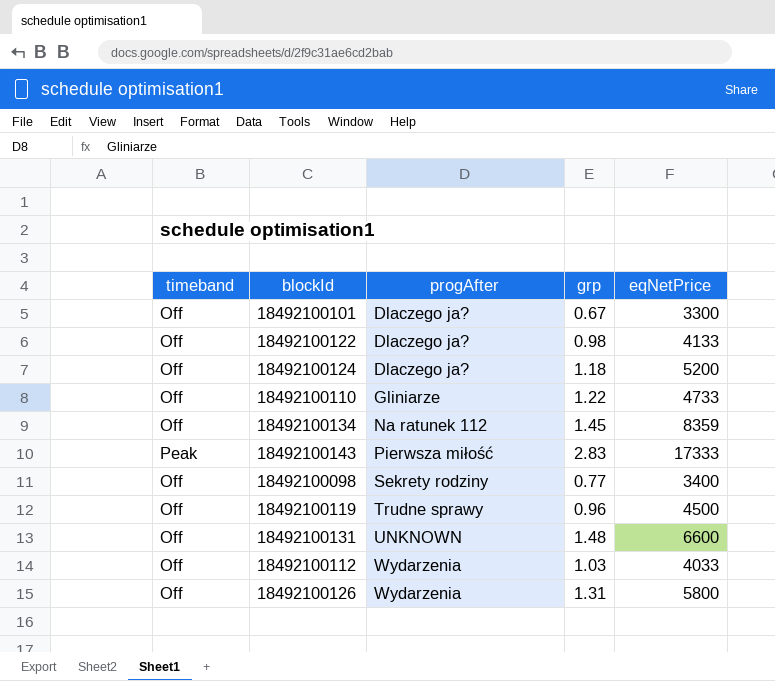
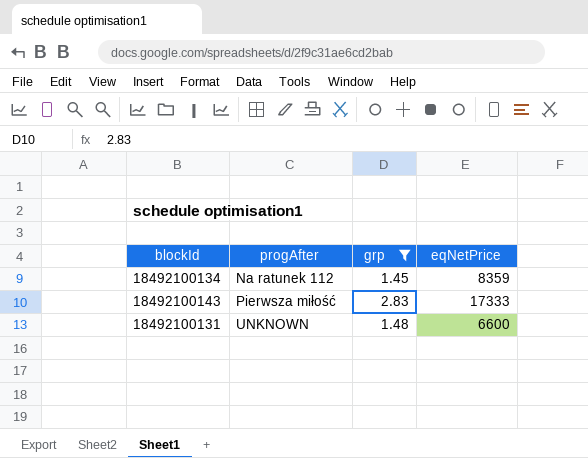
filter: none -> grp >= 1.45
column timeband | position: 1 -> none

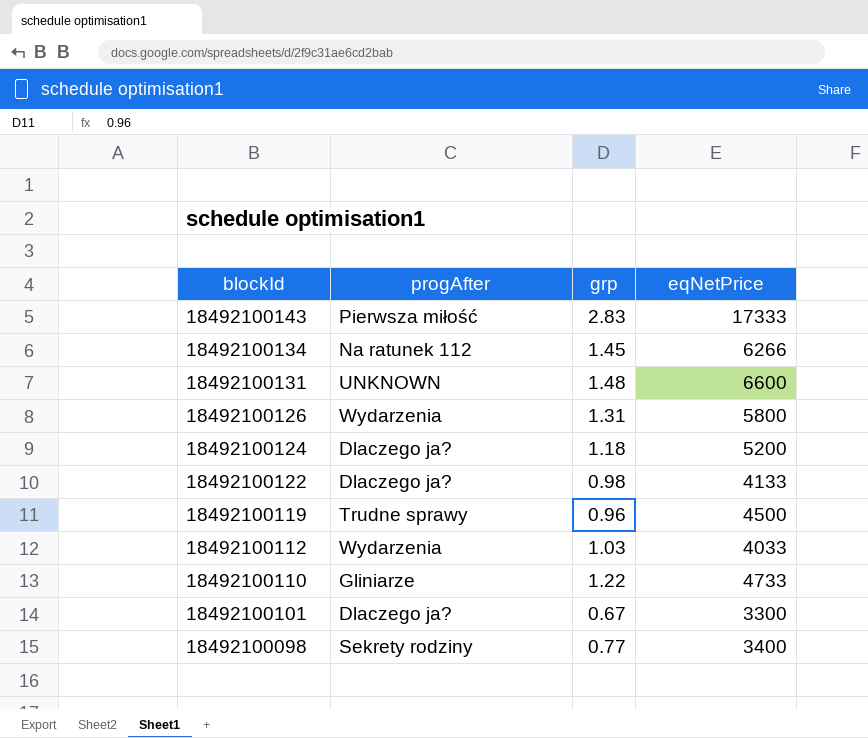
filter: grp >= 1.45 -> none
row order: progAfter ascending -> blockId descending
18492100134 | eqNetPrice: 8359 -> 6266

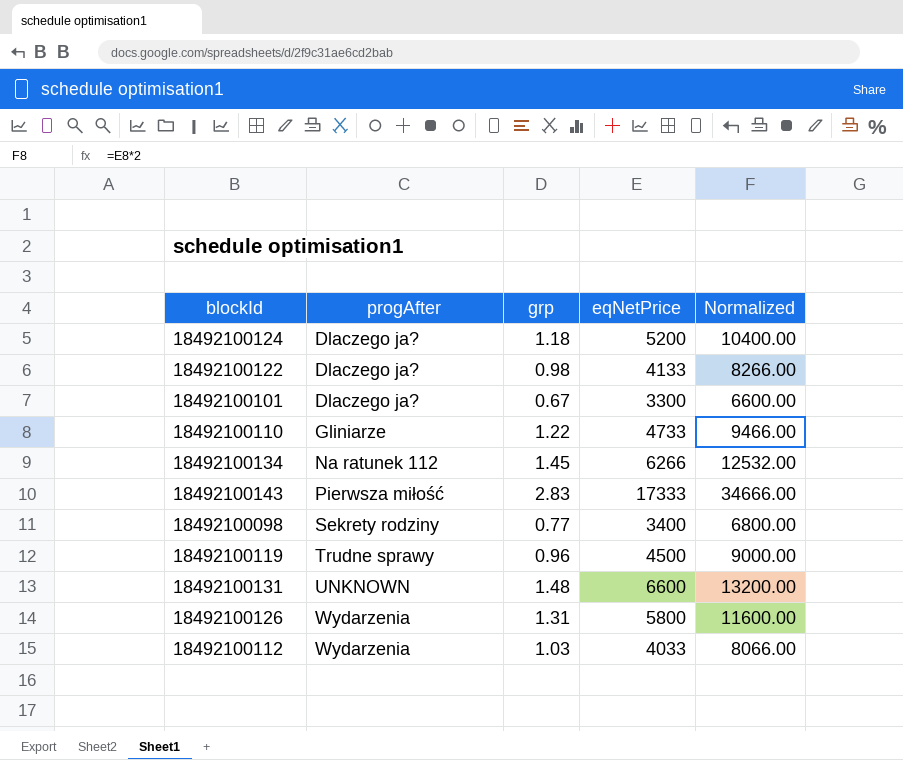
row order: blockId descending -> progAfter ascending
column Normalized | formula: none -> [eqNetPrice] * 2

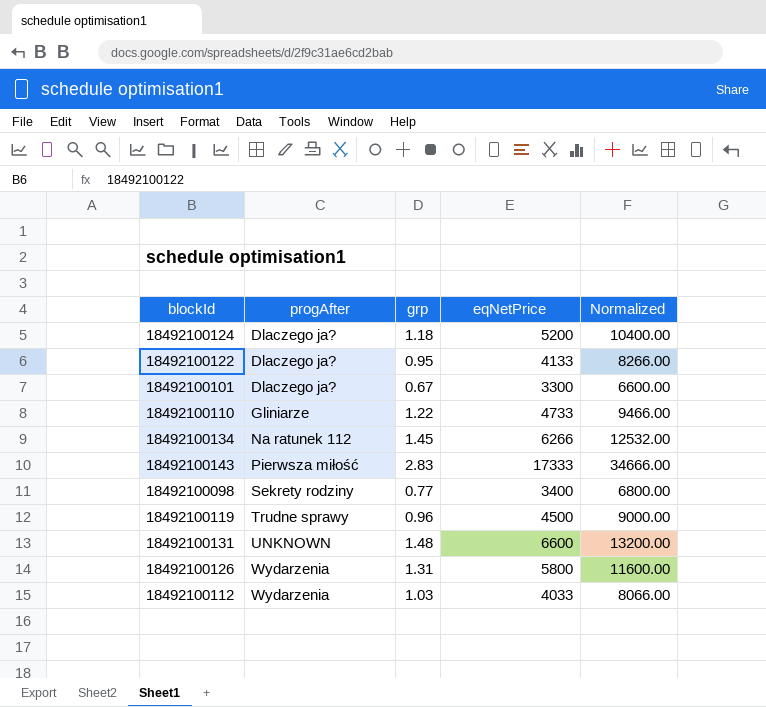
18492100122 | grp: 0.98 -> 0.95

